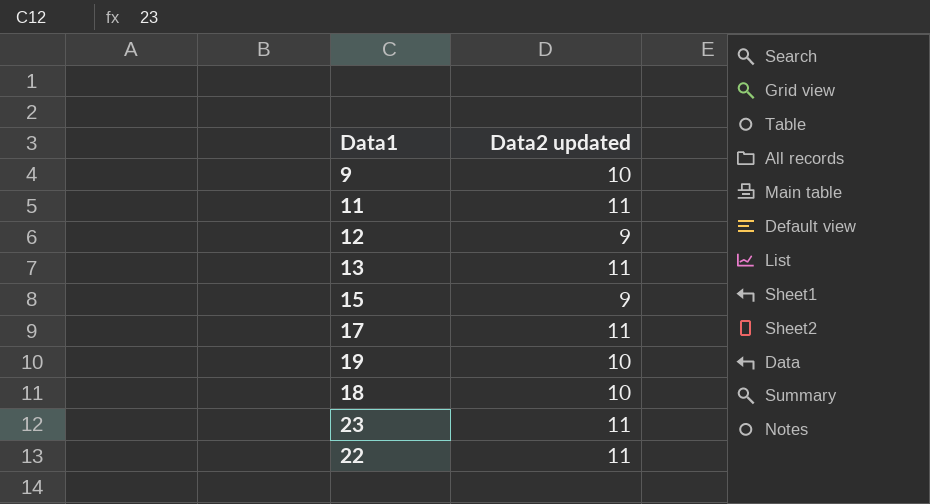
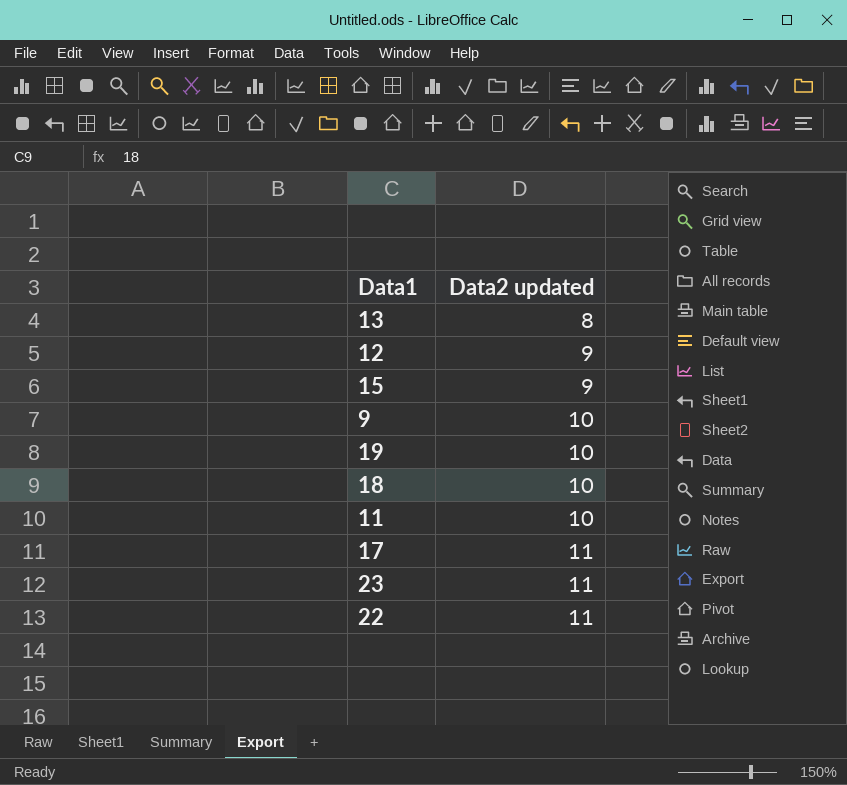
row order: none -> Data2 updated ascending
13 | Data2 updated: 11 -> 8
11 | Data2 updated: 11 -> 10

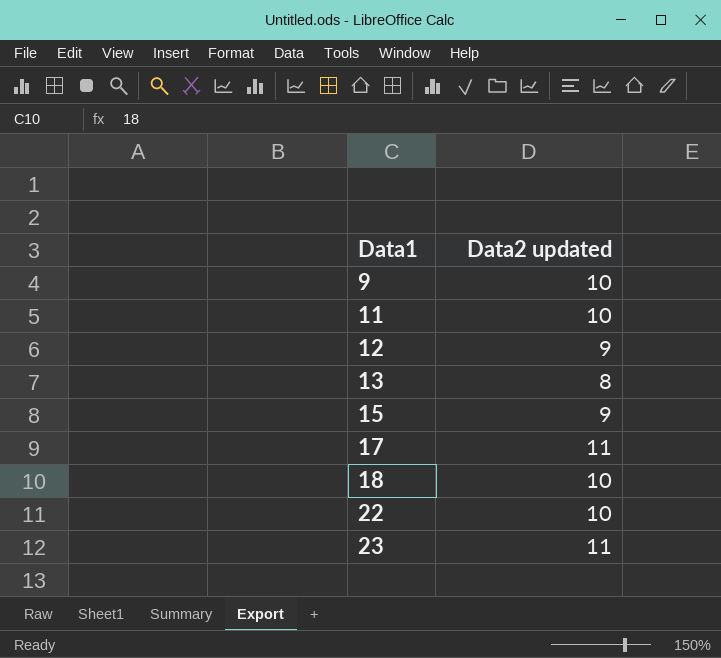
row order: Data2 updated ascending -> Data1 ascending
row 19: 10 -> none
22 | Data2 updated: 11 -> 10

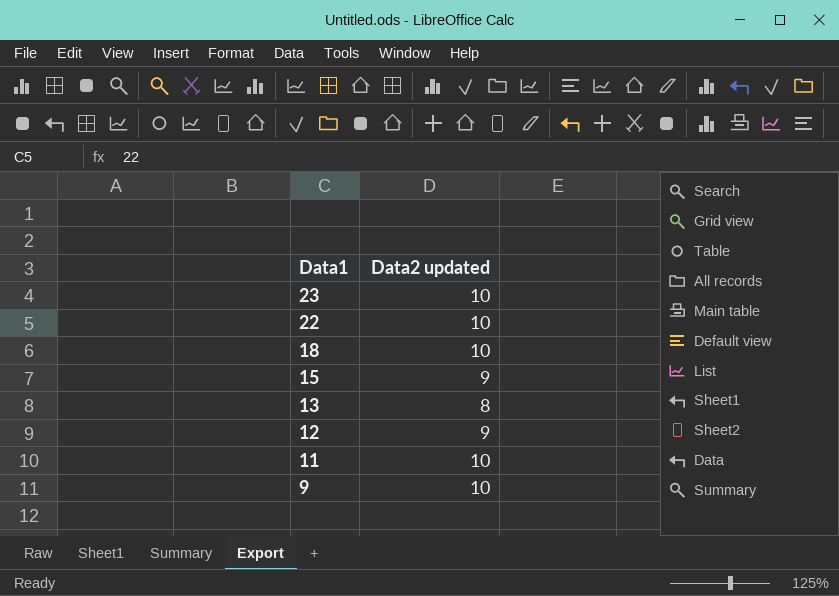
row order: Data1 ascending -> Data1 descending
row 17: 11 -> none
23 | Data2 updated: 11 -> 10

